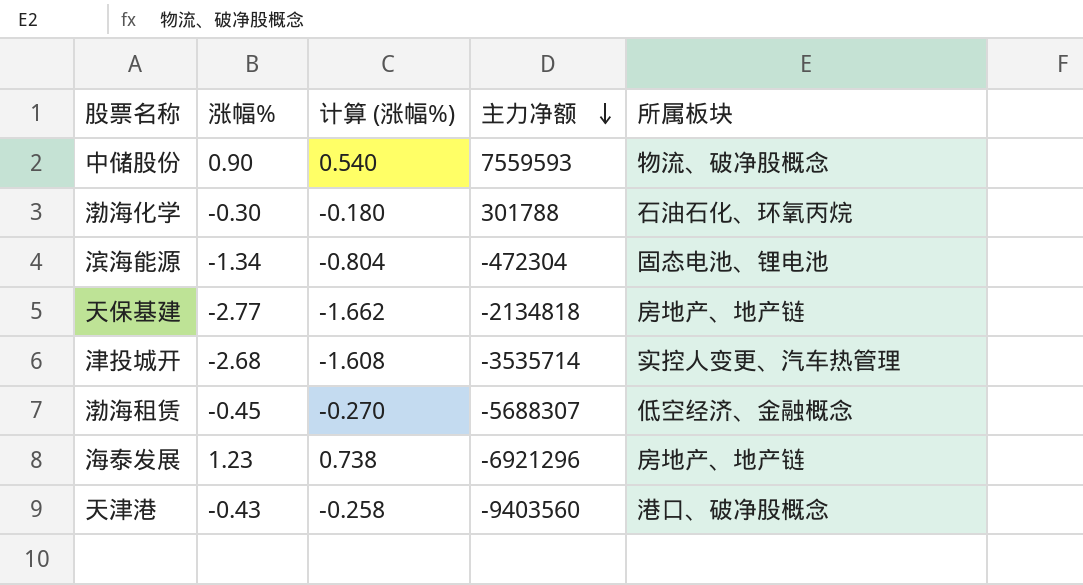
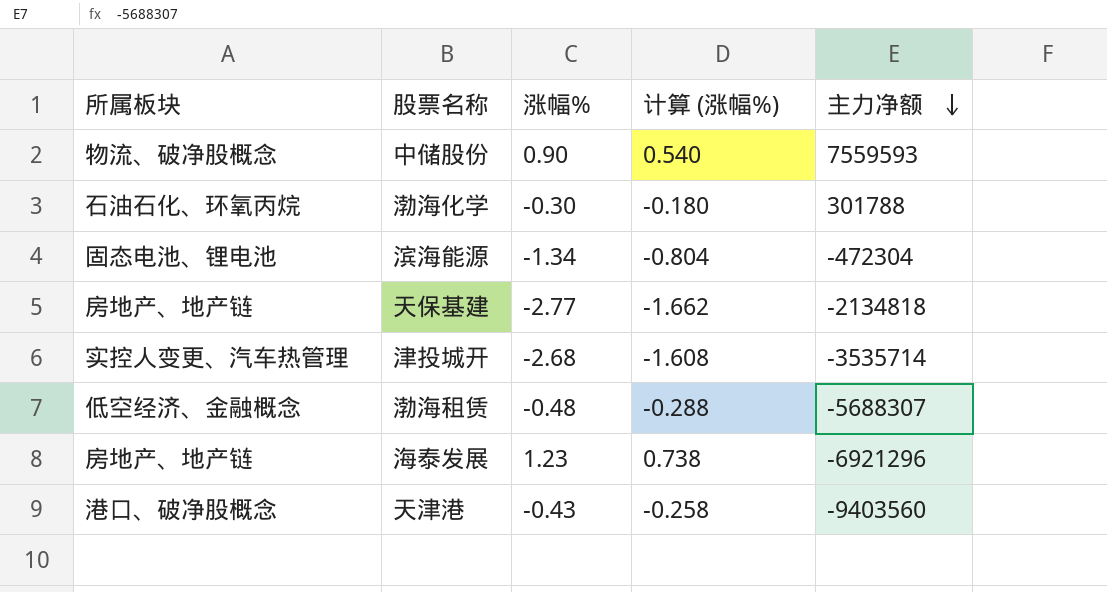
column 所属板块 | position: 5 -> 1
渤海租赁 | 涨幅%: -0.45 -> -0.48
渤海租赁 | 计算 (涨幅%): -0.270 -> -0.288

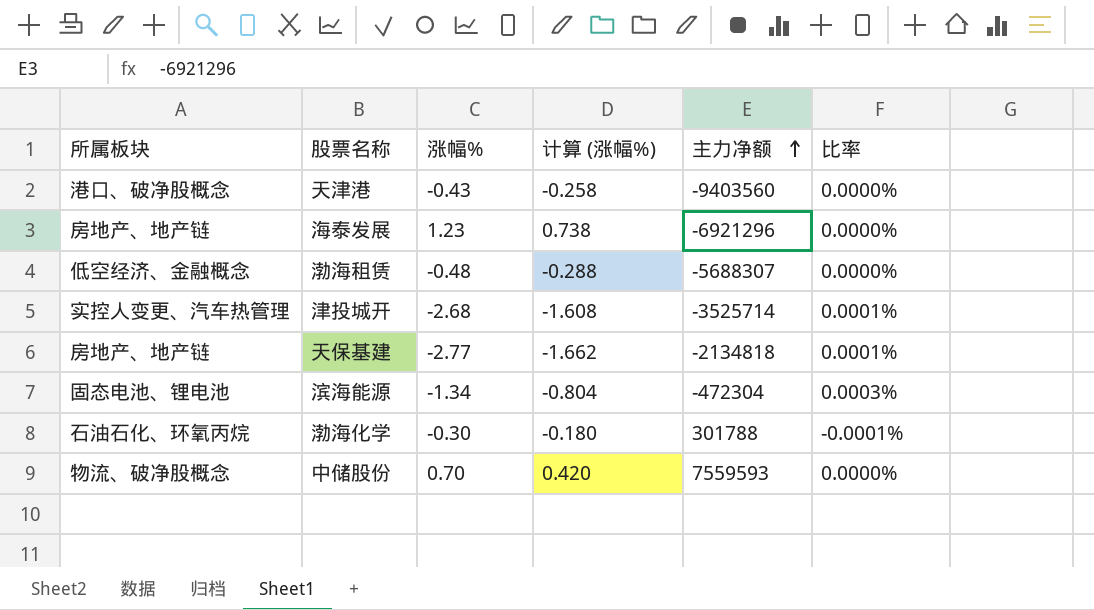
row order: 主力净额 descending -> 主力净额 ascending
column 比率 | formula: none -> [涨幅%] / [主力净额]
津投城开 | 主力净额: -3535714 -> -3525714
中储股份 | 涨幅%: 0.90 -> 0.70
中储股份 | 计算 (涨幅%): 0.540 -> 0.420

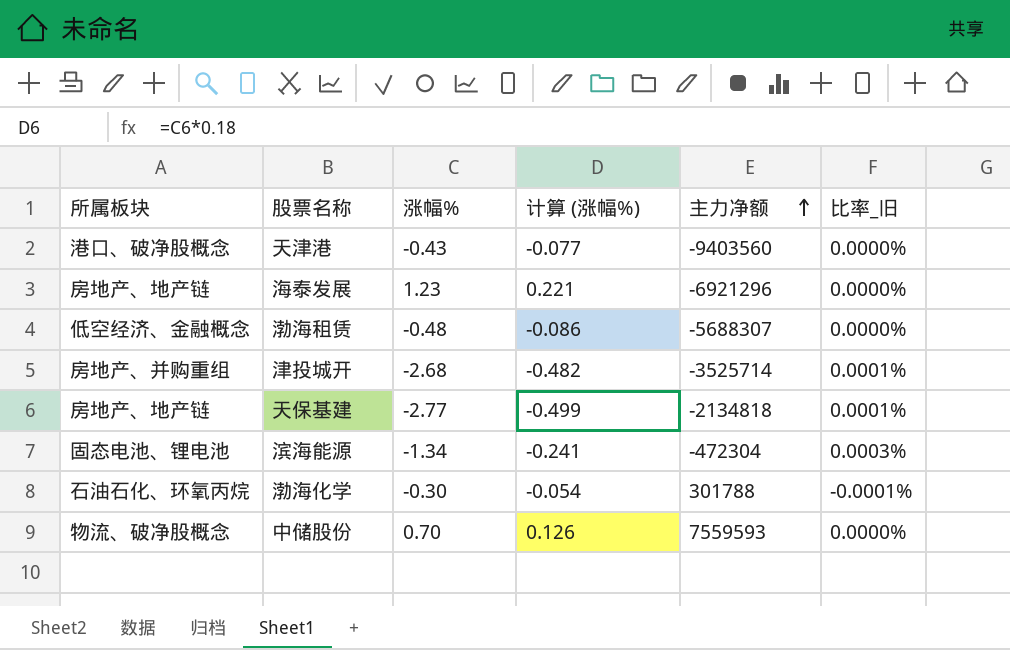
column 计算 (涨幅%) | formula: [涨幅%] * 0.6 -> [涨幅%] * 0.18
column name: 比率 -> 比率_旧
津投城开 | 所属板块: 实控人变更、汽车热管理 -> 房地产、并购重组

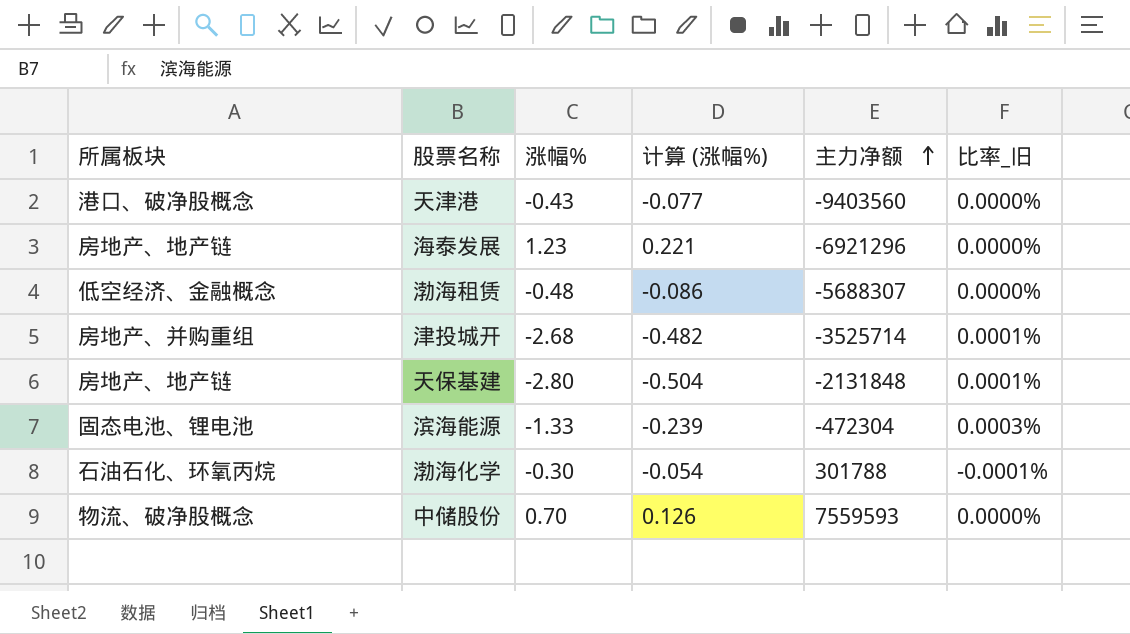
天保基建 | 涨幅%: -2.77 -> -2.80
天保基建 | 计算 (涨幅%): -0.499 -> -0.504
天保基建 | 主力净额: -2134818 -> -2131848
滨海能源 | 涨幅%: -1.34 -> -1.33
滨海能源 | 计算 (涨幅%): -0.241 -> -0.239

